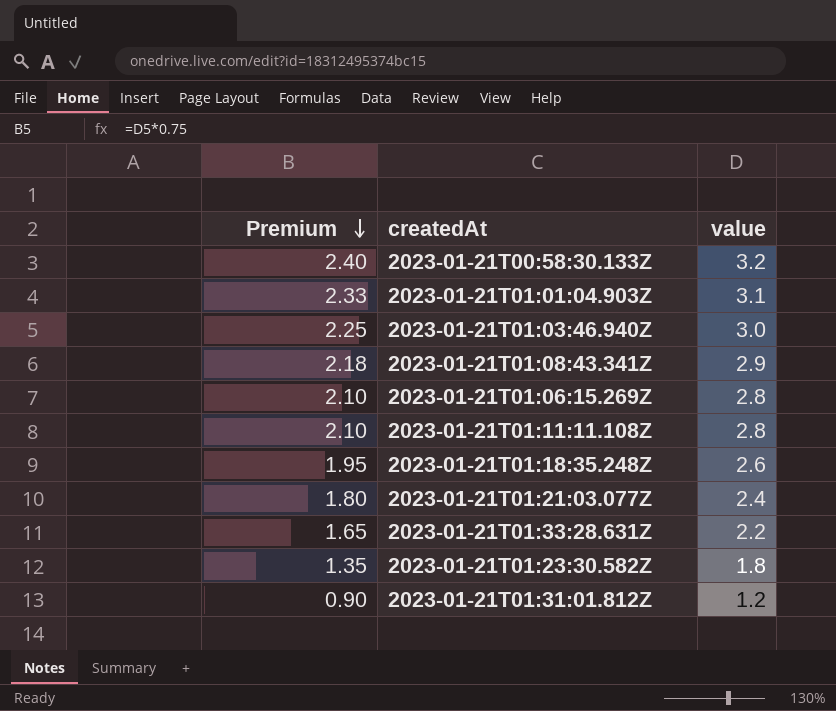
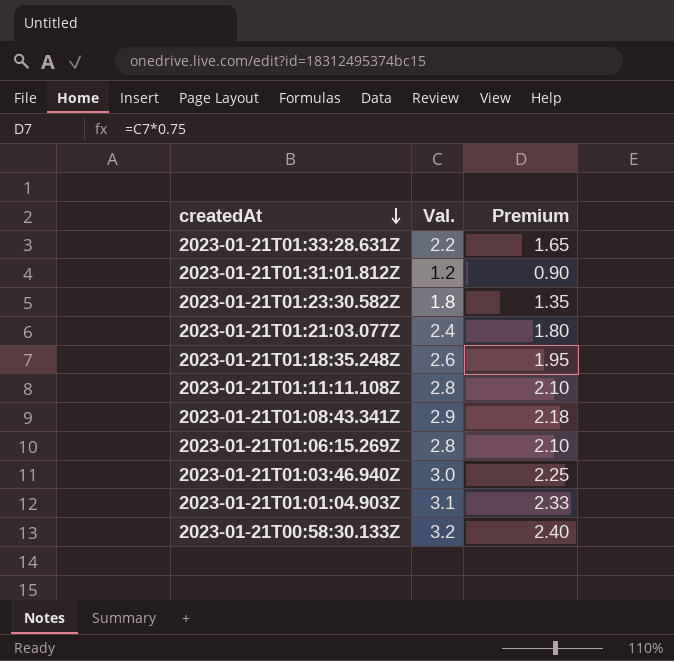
row order: Premium descending -> createdAt descending
column name: value -> Val.
column Premium | position: 1 -> 3

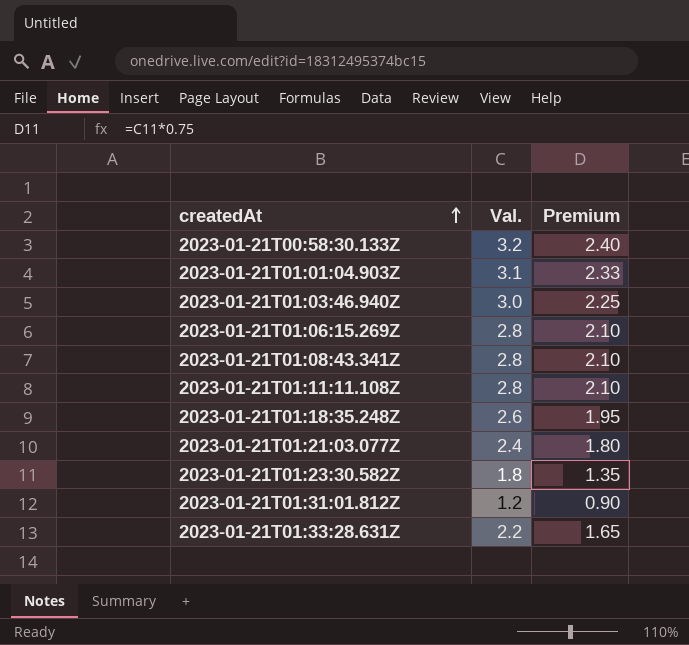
row order: createdAt descending -> createdAt ascending
2023-01-21T01:08:43.341Z | Val.: 2.9 -> 2.8
2023-01-21T01:08:43.341Z | Premium: 2.18 -> 2.10

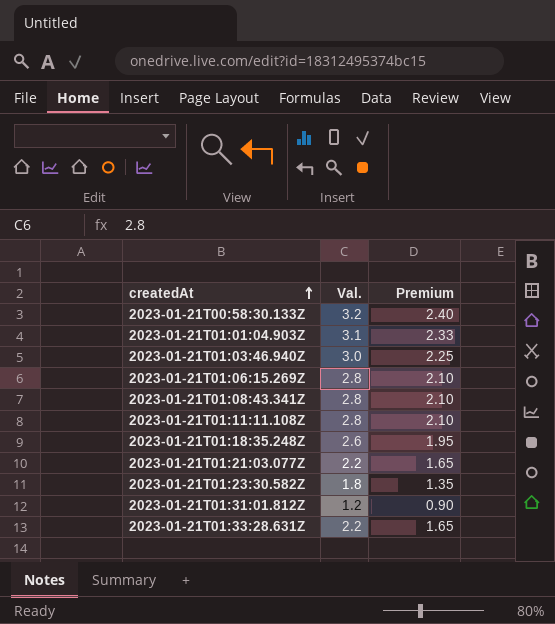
2023-01-21T01:21:03.077Z | Val.: 2.4 -> 2.2
2023-01-21T01:21:03.077Z | Premium: 1.80 -> 1.65

